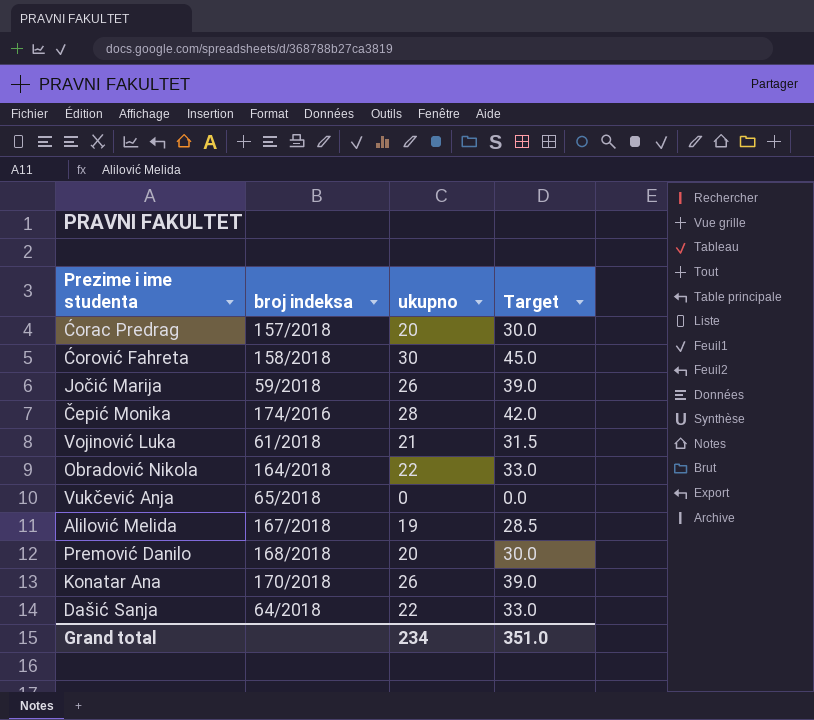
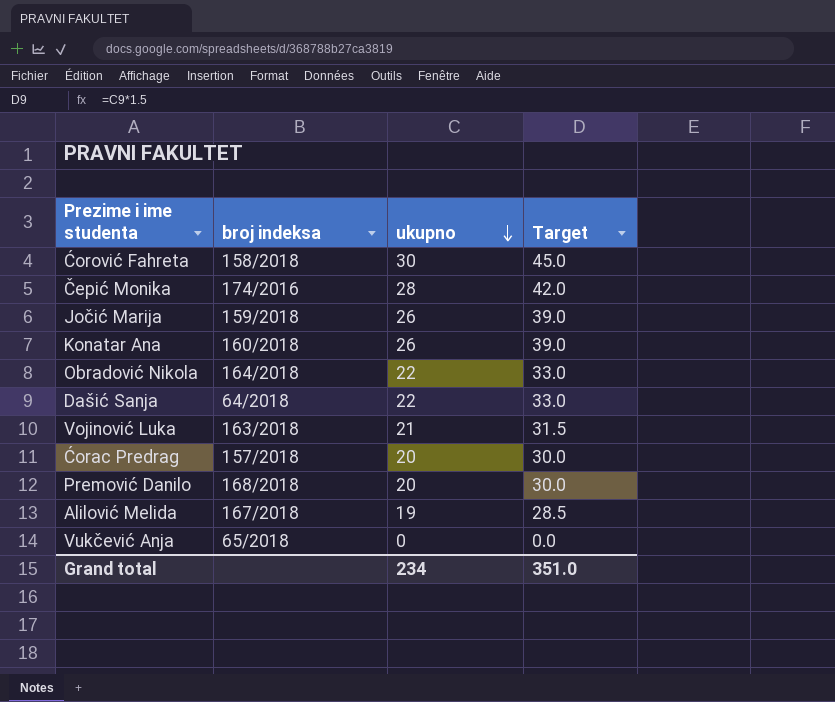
row order: none -> ukupno descending
Jočić Marija | broj indeksa: 59/2018 -> 159/2018
Konatar Ana | broj indeksa: 170/2018 -> 160/2018
Vojinović Luka | broj indeksa: 61/2018 -> 163/2018

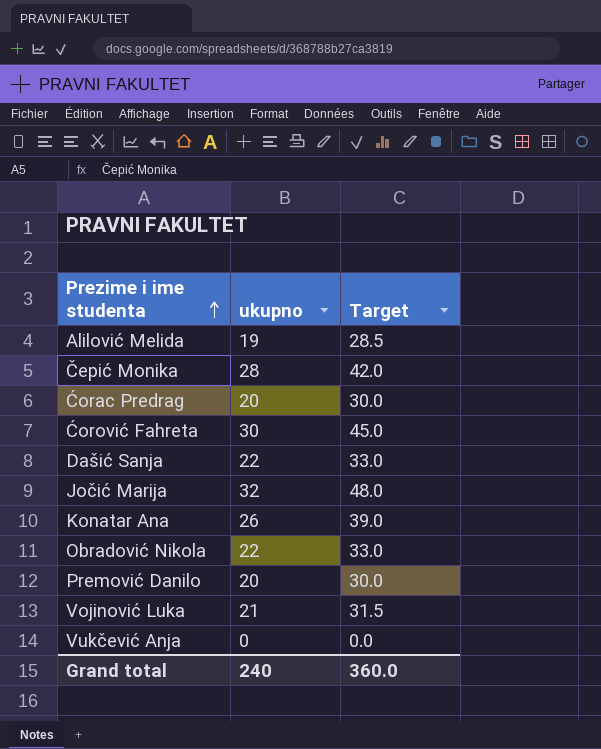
row order: ukupno descending -> Prezime i ime studenta ascending
column broj indeksa | position: 2 -> none
Jočić Marija | ukupno: 26 -> 32
Jočić Marija | Target: 39.0 -> 48.0
Grand total | ukupno: 234 -> 240
Grand total | Target: 351.0 -> 360.0

